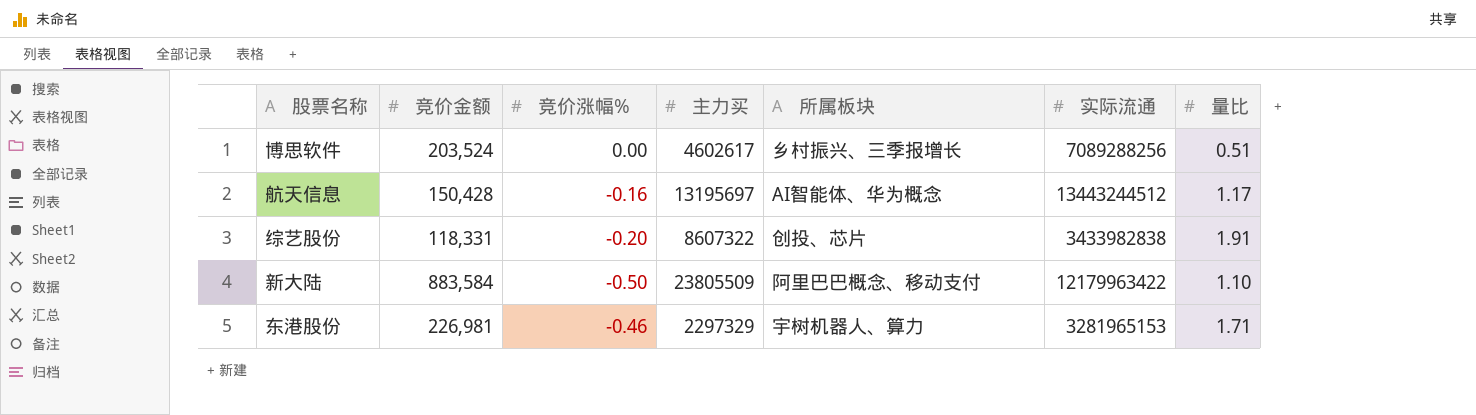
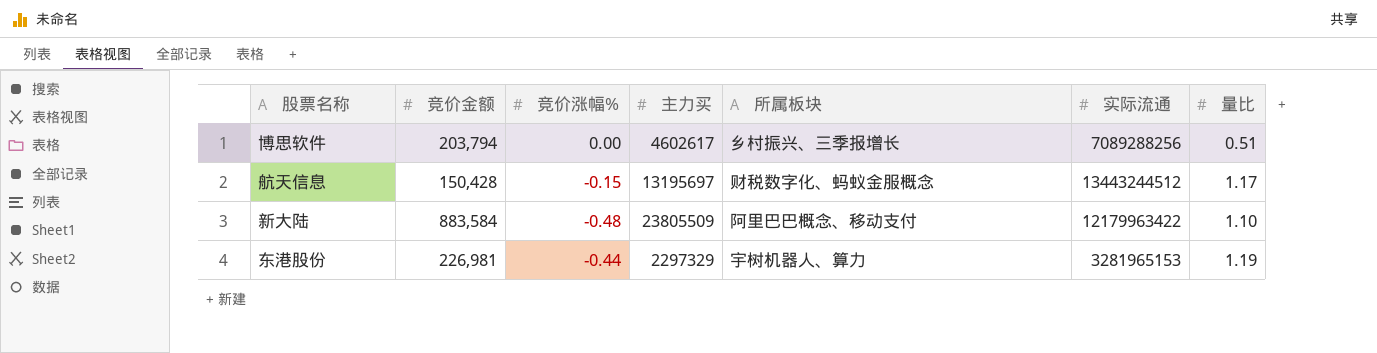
row 综艺股份: 118,331 | -0.20 | 8607322 | 创投、芯片 | 3433982838 | 1.91 -> none
博思软件 | 竞价金额: 203,524 -> 203,794
航天信息 | 竞价涨幅%: -0.16 -> -0.15
航天信息 | 所属板块: AI智能体、华为概念 -> 财税数字化、蚂蚁金服概念
新大陆 | 竞价涨幅%: -0.50 -> -0.48
东港股份 | 竞价涨幅%: -0.46 -> -0.44
东港股份 | 量比: 1.71 -> 1.19

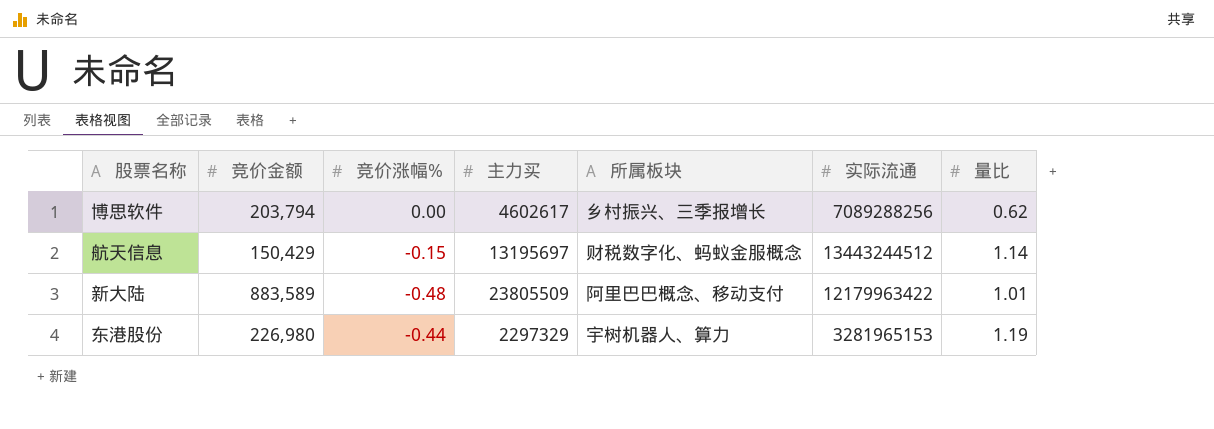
博思软件 | 量比: 0.51 -> 0.62
航天信息 | 竞价金额: 150,428 -> 150,429
航天信息 | 量比: 1.17 -> 1.14
新大陆 | 竞价金额: 883,584 -> 883,589
新大陆 | 量比: 1.10 -> 1.01
东港股份 | 竞价金额: 226,981 -> 226,980

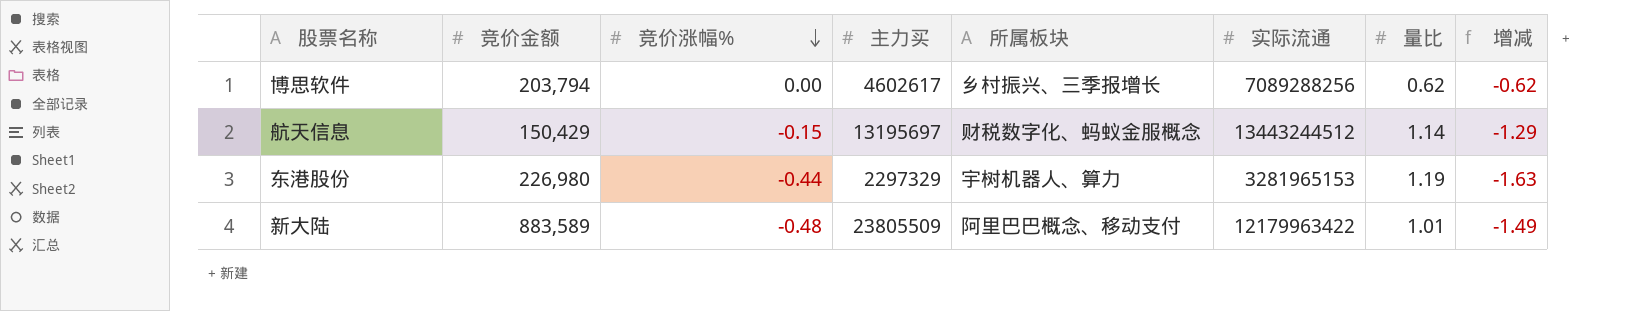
row order: none -> 竞价涨幅% descending
column 增减 | formula: none -> [竞价涨幅%] - [量比]

